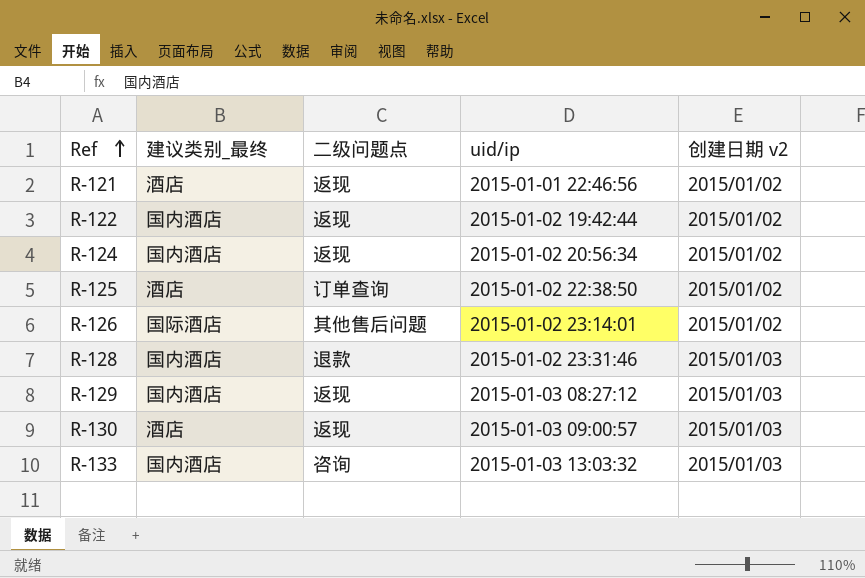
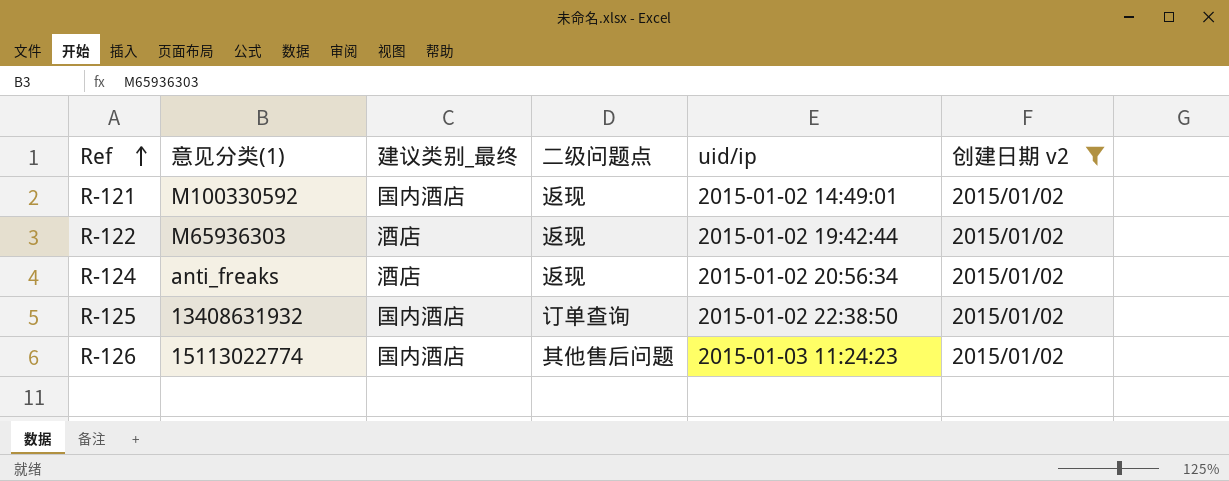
filter: none -> 创建日期 v2 = 2015/01/02
column 意见分类(1) | position: none -> 2
R-121 | 建议类别_最终: 酒店 -> 国内酒店
R-121 | uid/ip: 2015-01-01 22:46:56 -> 2015-01-02 14:49:01
R-122 | 建议类别_最终: 国内酒店 -> 酒店
R-124 | 建议类别_最终: 国内酒店 -> 酒店
R-125 | 建议类别_最终: 酒店 -> 国内酒店
R-126 | 建议类别_最终: 国际酒店 -> 国内酒店
R-126 | uid/ip: 2015-01-02 23:14:01 -> 2015-01-03 11:24:23

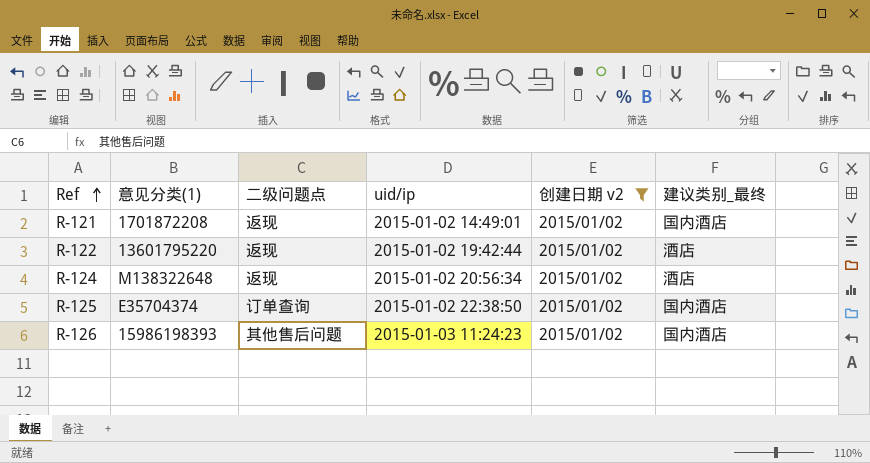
column 建议类别_最终 | position: 3 -> 6
R-121 | 意见分类(1): M100330592 -> 1701872208
R-122 | 意见分类(1): M65936303 -> 13601795220
R-124 | 意见分类(1): anti_freaks -> M138322648
R-125 | 意见分类(1): 13408631932 -> E35704374
R-126 | 意见分类(1): 15113022774 -> 15986198393

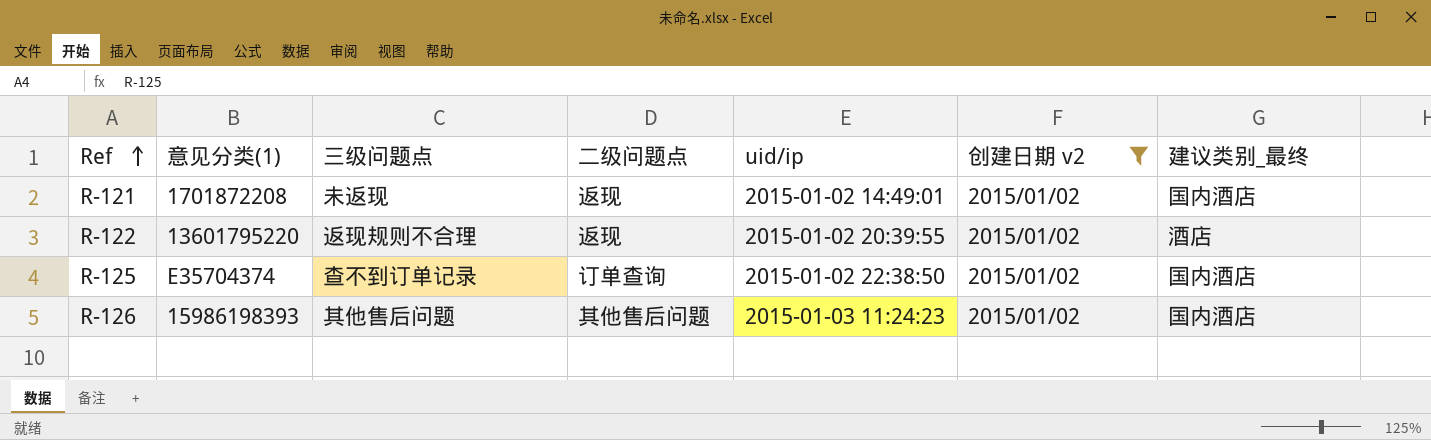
column 三级问题点 | position: none -> 3
row R-124: M138322648 | 返现 | 2015-01-02 20:56:34 | 2015/01/02 | 酒店 -> none
R-122 | uid/ip: 2015-01-02 19:42:44 -> 2015-01-02 20:39:55

